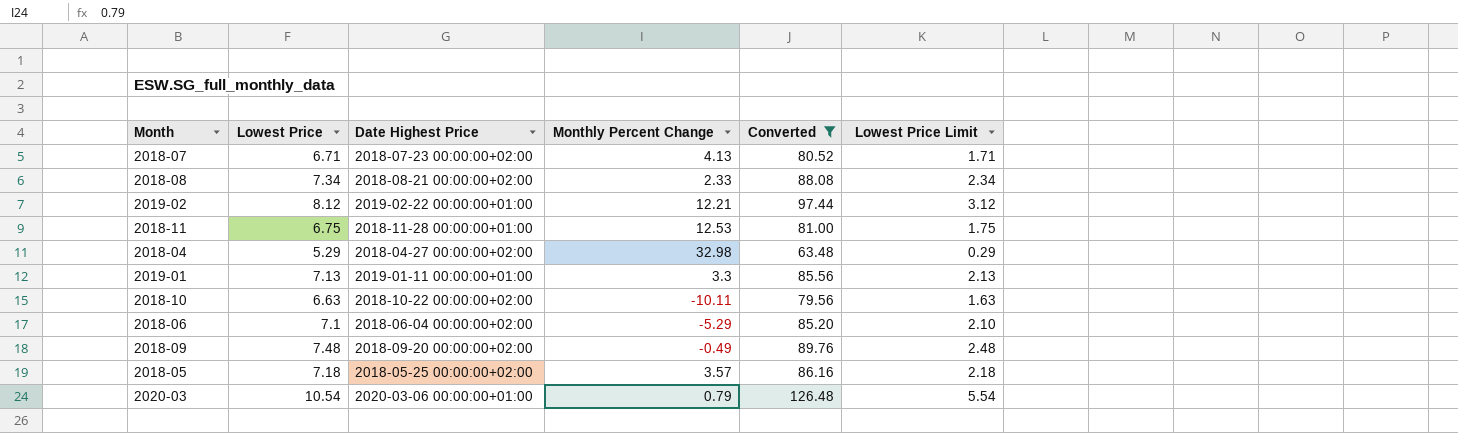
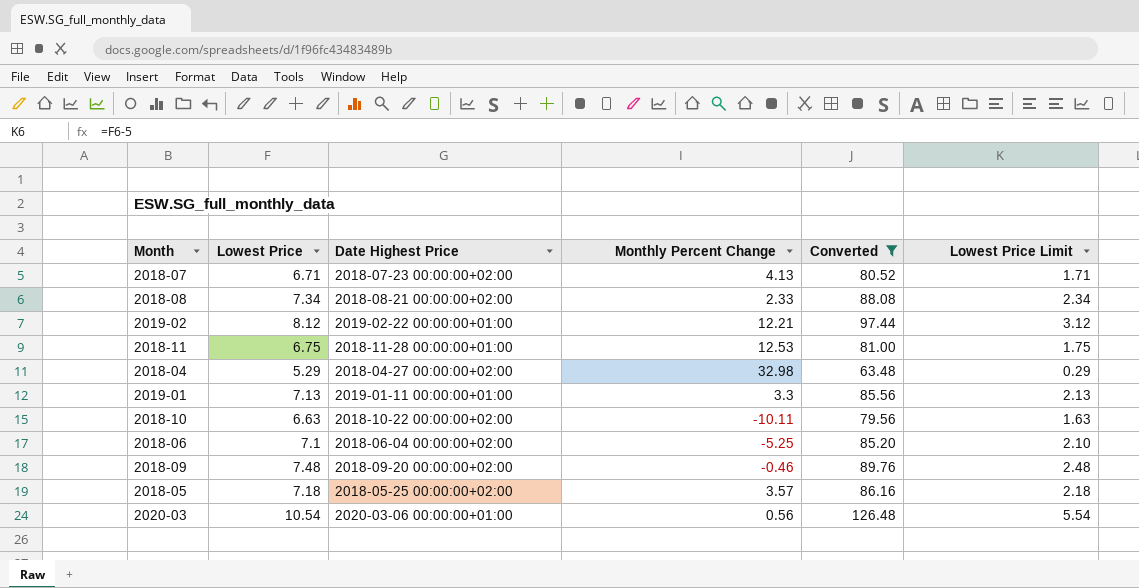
2018-06 | Monthly Percent Change: -5.29 -> -5.25
2018-09 | Monthly Percent Change: -0.49 -> -0.46
2020-03 | Monthly Percent Change: 0.79 -> 0.56

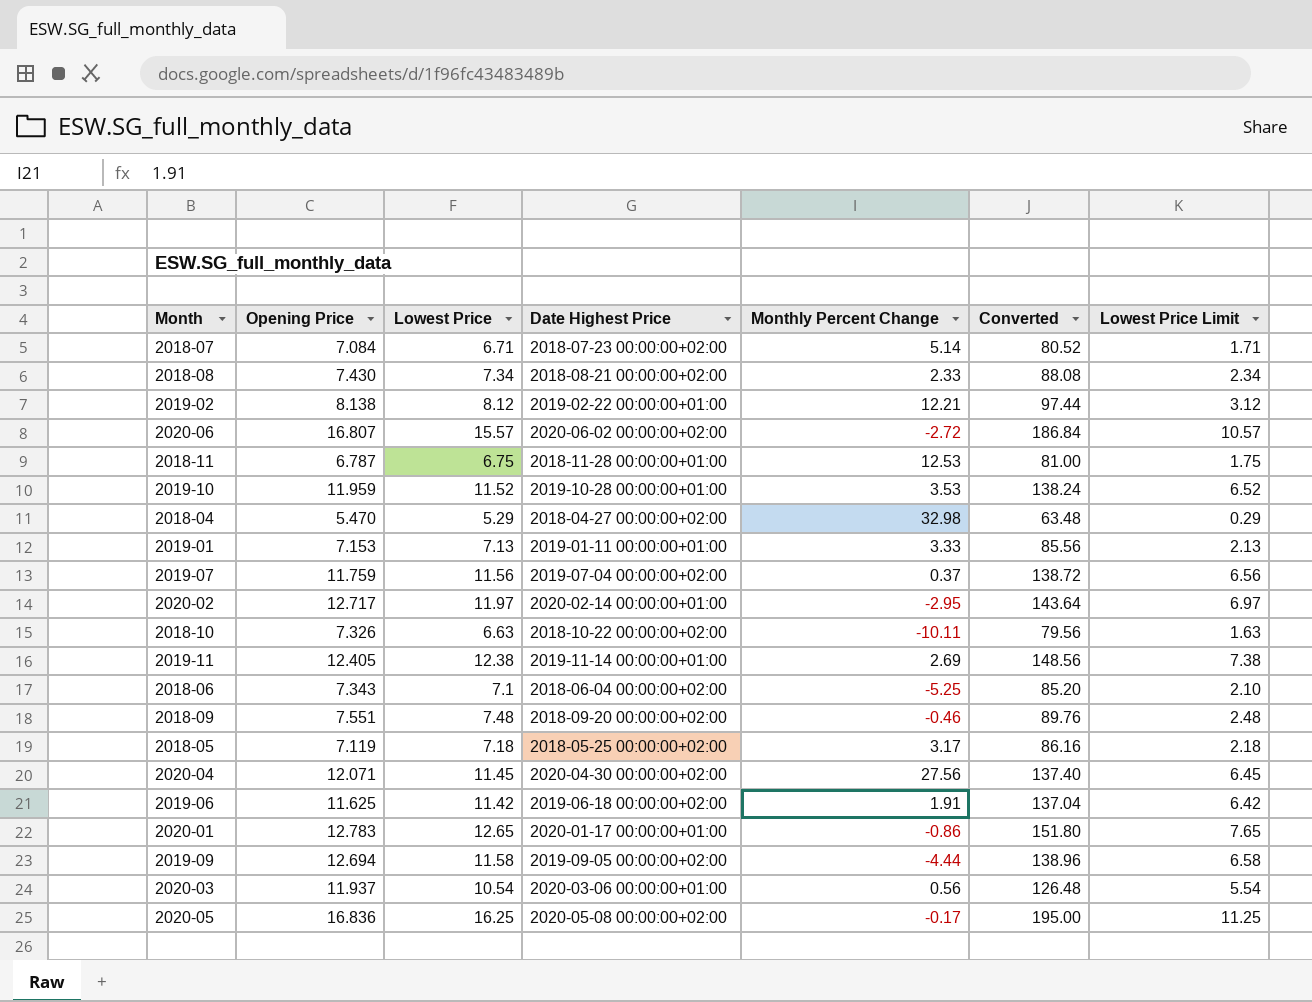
filter: Converted <= 126.48 -> none
column Opening Price | position: none -> 2
2018-07 | Monthly Percent Change: 4.13 -> 5.14
2019-01 | Monthly Percent Change: 3.3 -> 3.33
2018-05 | Monthly Percent Change: 3.57 -> 3.17

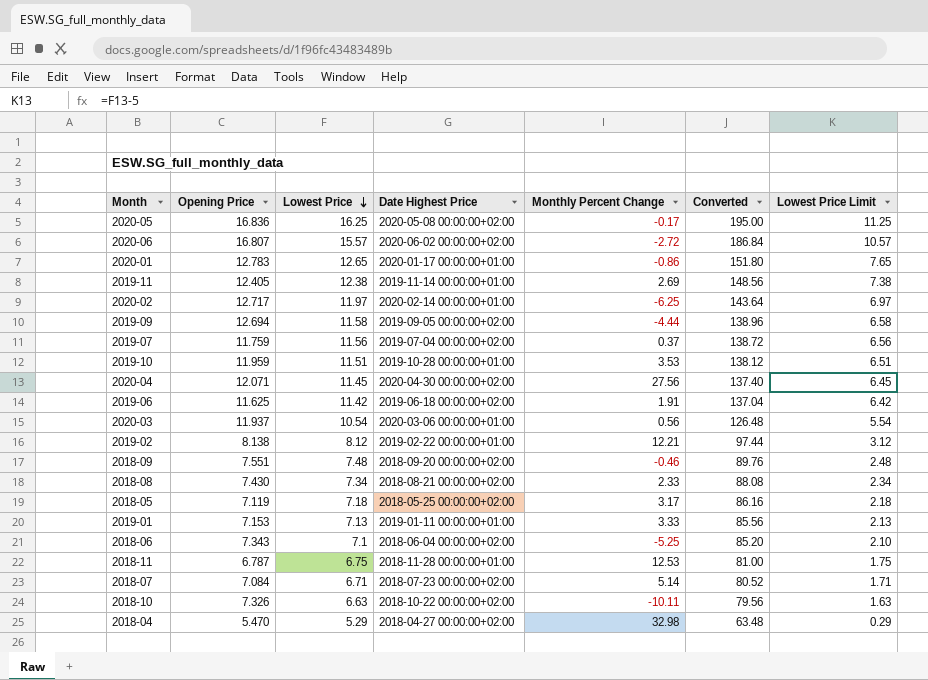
row order: none -> Lowest Price descending
2020-02 | Monthly Percent Change: -2.95 -> -6.25
2019-10 | Lowest Price: 11.52 -> 11.51
2019-10 | Converted: 138.24 -> 138.12
2019-10 | Lowest Price Limit: 6.52 -> 6.51

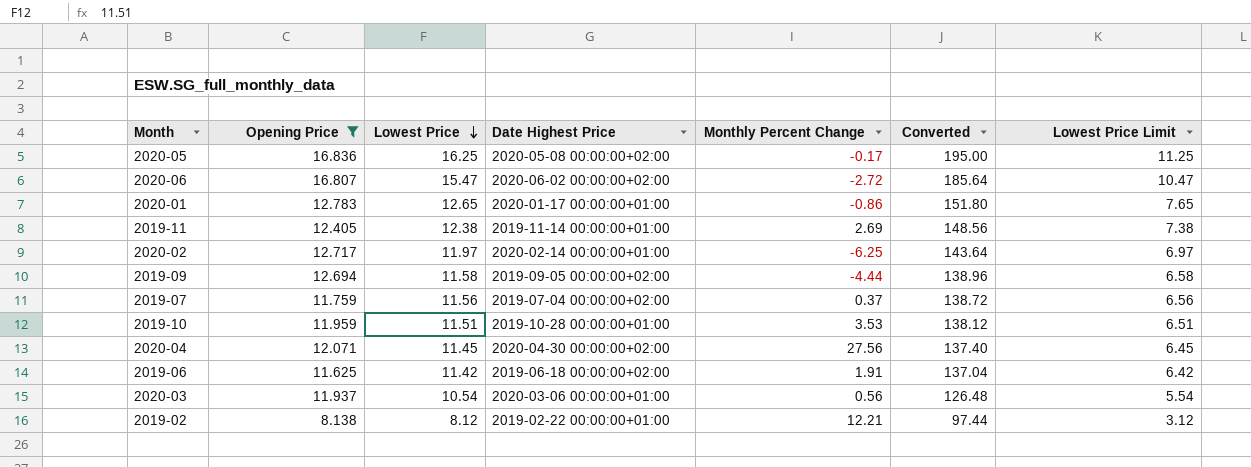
filter: none -> Opening Price >= 8.138
2020-06 | Lowest Price: 15.57 -> 15.47
2020-06 | Converted: 186.84 -> 185.64
2020-06 | Lowest Price Limit: 10.57 -> 10.47

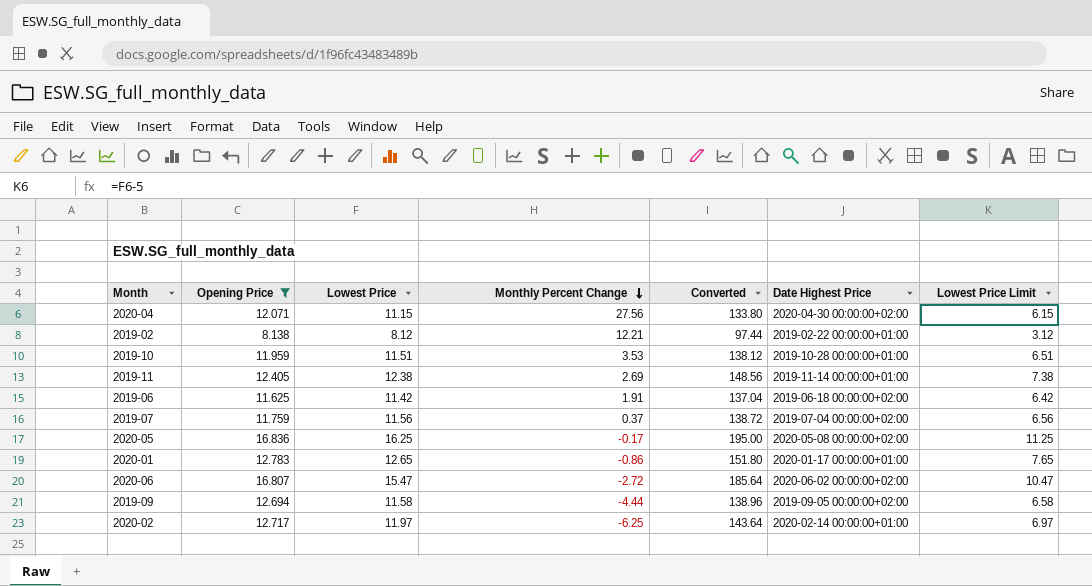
row order: Lowest Price descending -> Monthly Percent Change descending
column Date Highest Price | position: 4 -> 6
row 2020-03: 11.937 | 10.54 | 2020-03-06 00:00:00+01:00 | 0.56 | 126.48 | 5.54 -> none
2020-04 | Lowest Price: 11.45 -> 11.15
2020-04 | Converted: 137.40 -> 133.80
2020-04 | Lowest Price Limit: 6.45 -> 6.15

